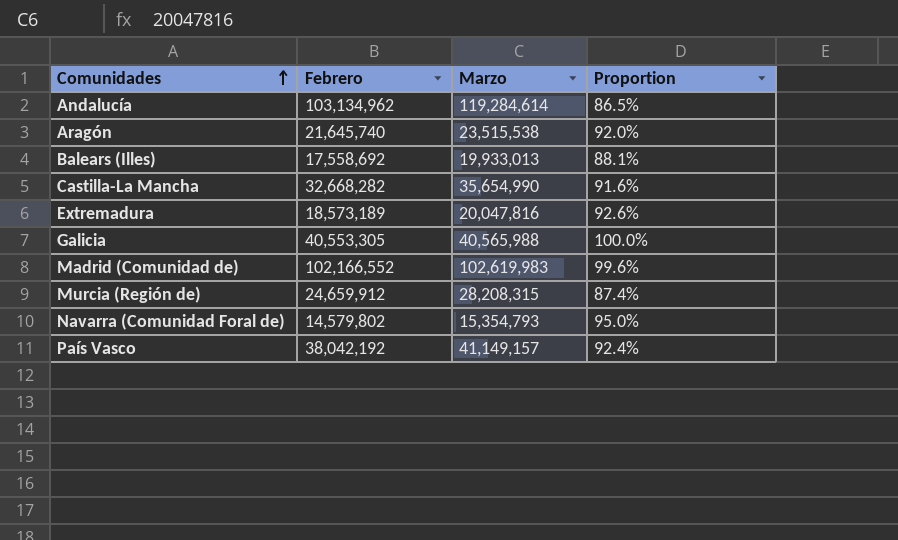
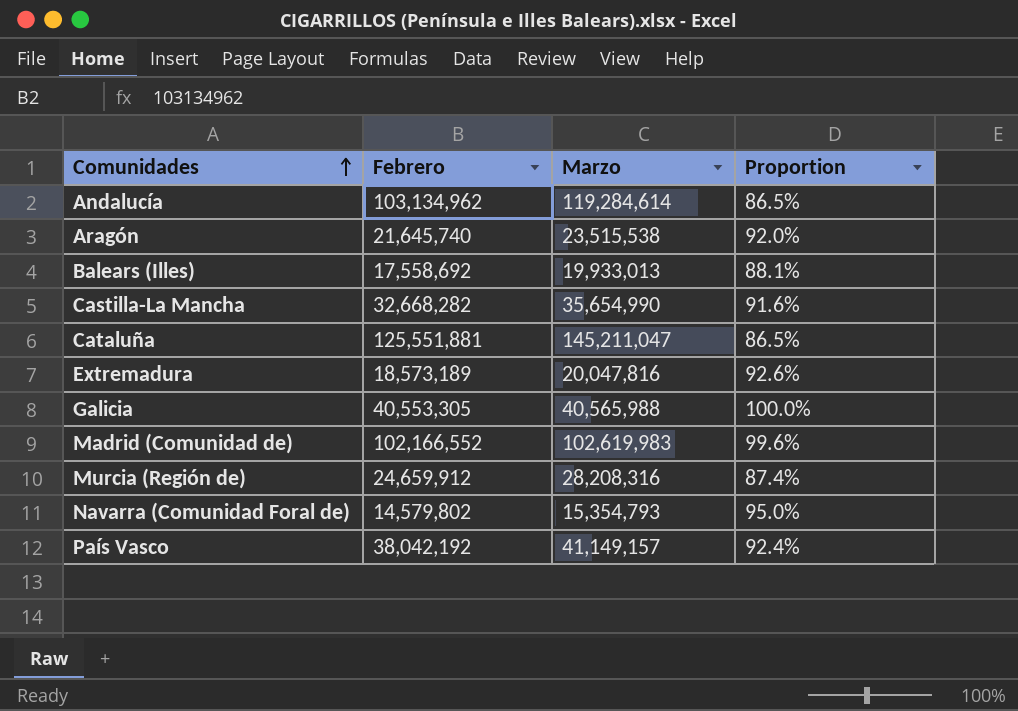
row Cataluña: none -> 125,551,881 | 145,211,047 | 86.5%
Murcia (Región de) | Marzo: 28,208,315 -> 28,208,316

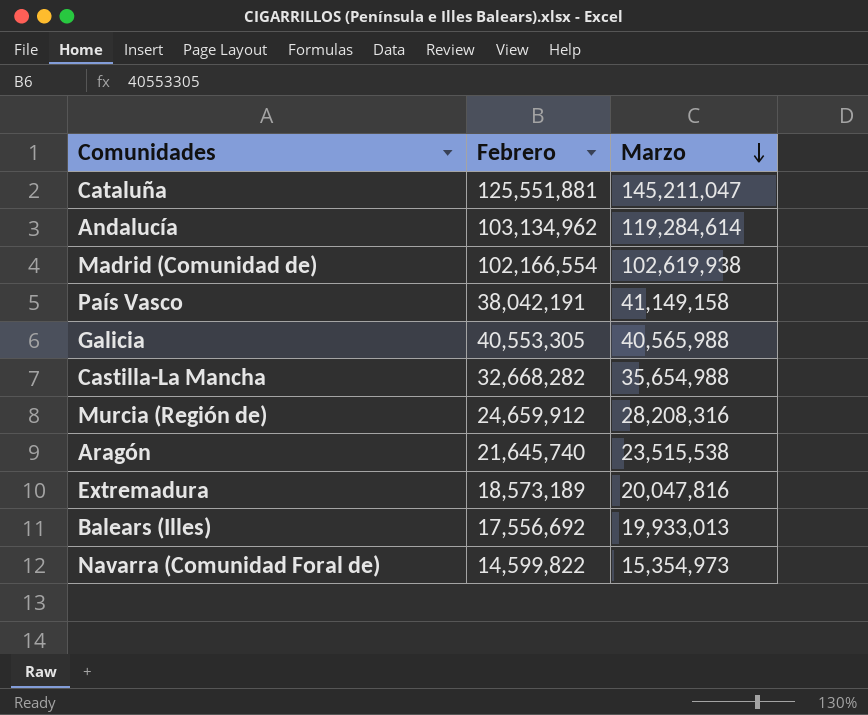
row order: Comunidades ascending -> Marzo descending
column Proportion | formula: [Febrero] / [Marzo] -> none
Madrid (Comunidad de) | Febrero: 102,166,552 -> 102,166,554
Madrid (Comunidad de) | Marzo: 102,619,983 -> 102,619,938
País Vasco | Febrero: 38,042,192 -> 38,042,191
País Vasco | Marzo: 41,149,157 -> 41,149,158
Castilla-La Mancha | Marzo: 35,654,990 -> 35,654,988
Balears (Illes) | Febrero: 17,558,692 -> 17,556,692
Navarra (Comunidad Foral de) | Febrero: 14,579,802 -> 14,599,822
Navarra (Comunidad Foral de) | Marzo: 15,354,793 -> 15,354,973

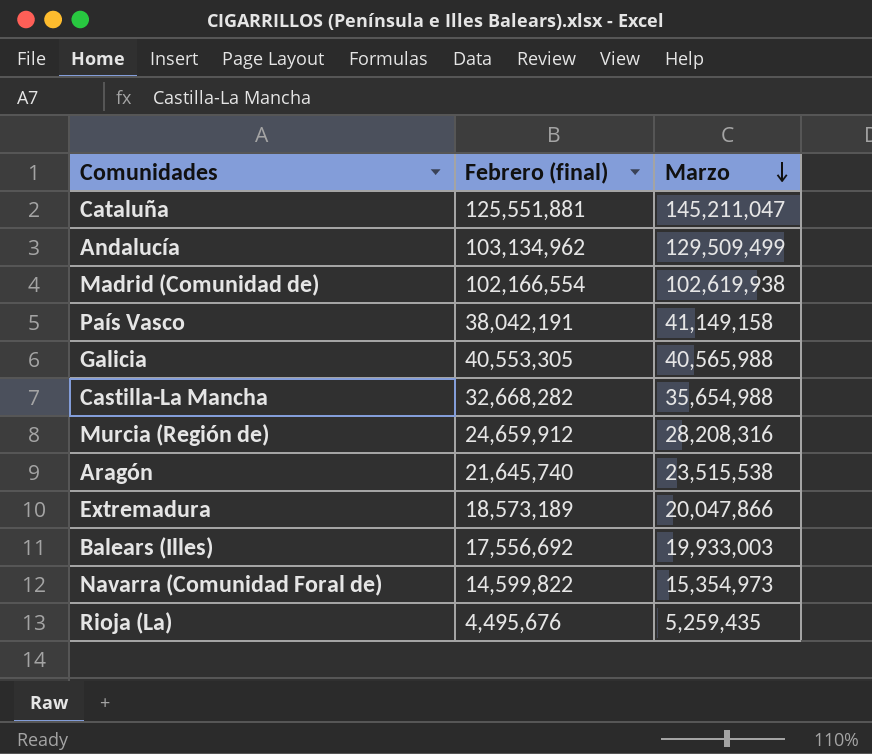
column name: Febrero -> Febrero (final)
Andalucía | Marzo: 119,284,614 -> 129,509,499
Extremadura | Marzo: 20,047,816 -> 20,047,866
Balears (Illes) | Marzo: 19,933,013 -> 19,933,003
row Rioja (La): none -> 4,495,676 | 5,259,435

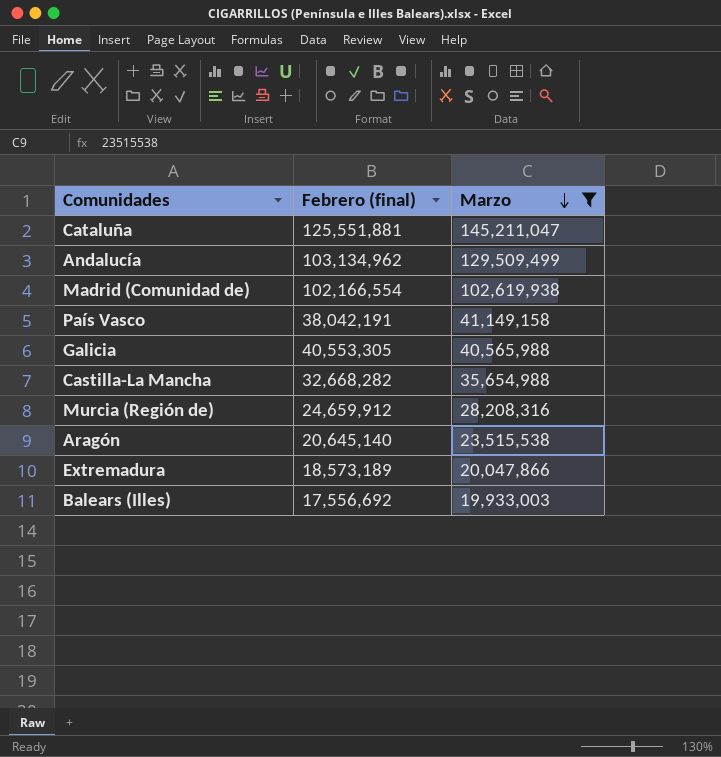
filter: none -> Marzo >= 19,933,003
Aragón | Febrero (final): 21,645,740 -> 20,645,140

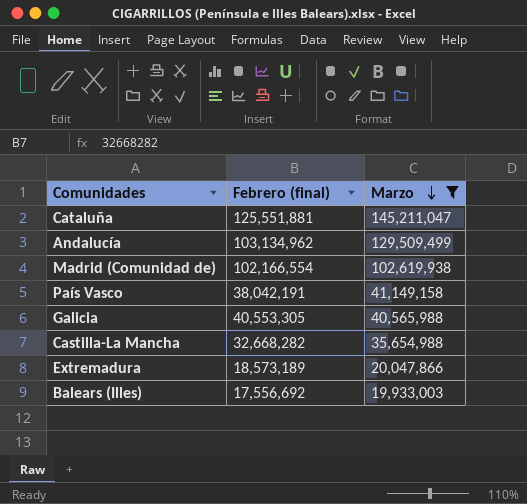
row Murcia (Región de): 24,659,912 | 28,208,316 -> none
row Aragón: 20,645,140 | 23,515,538 -> none

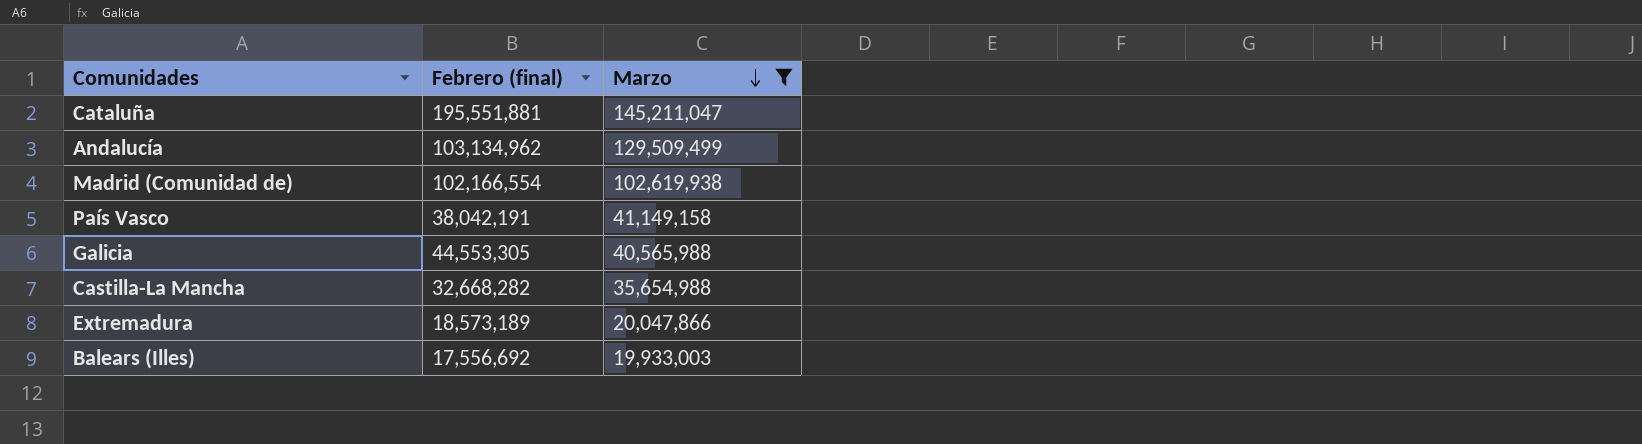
Cataluña | Febrero (final): 125,551,881 -> 195,551,881
Galicia | Febrero (final): 40,553,305 -> 44,553,305

